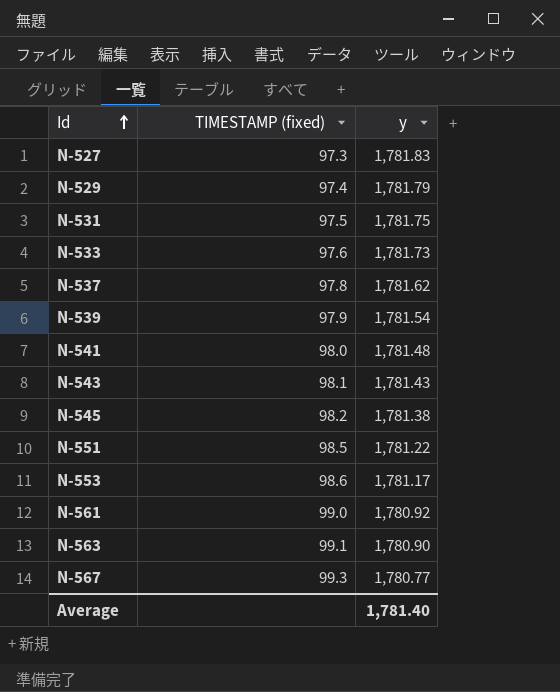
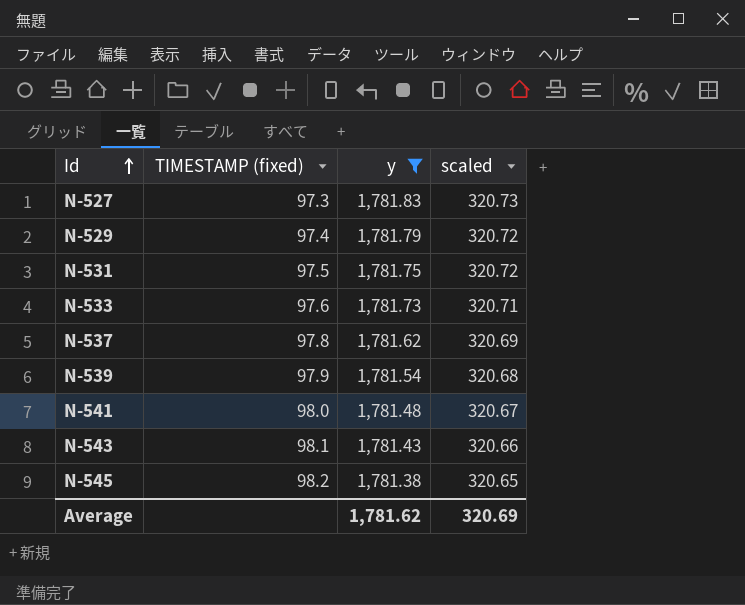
filter: none -> y >= 1,781.38
column scaled | formula: none -> [y] * 0.18
Average | y: 1,781.40 -> 1,781.62

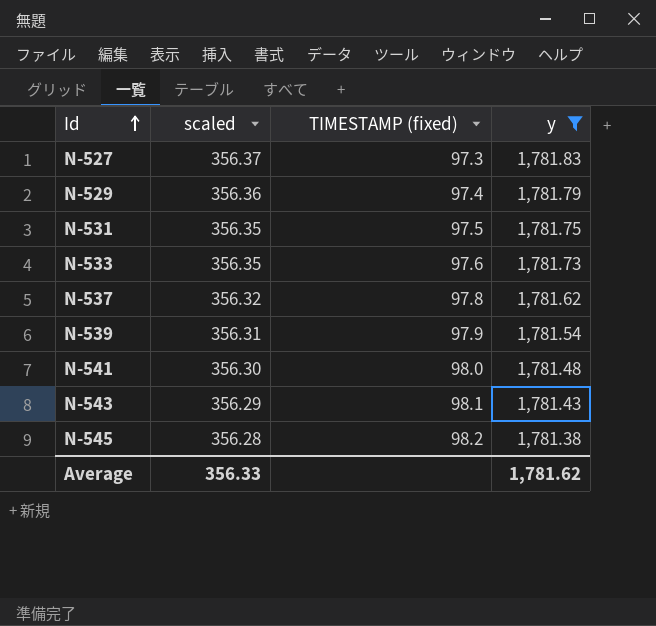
column scaled | formula: [y] * 0.18 -> [y] * 0.2
column scaled | position: 4 -> 2
Average | scaled: 320.69 -> 356.33

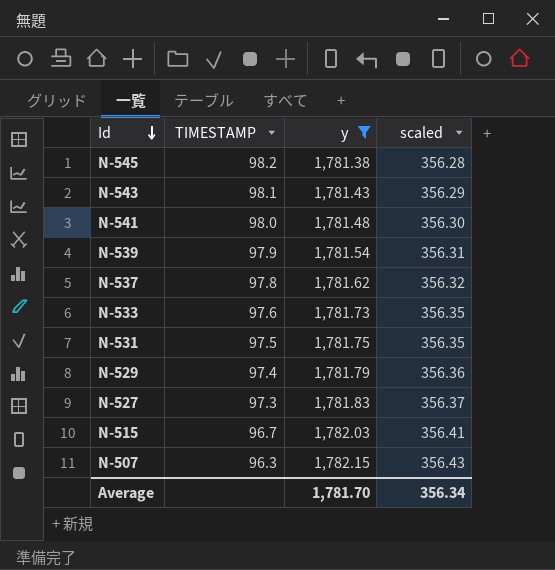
row order: Id ascending -> Id descending
column name: TIMESTAMP (fixed) -> TIMESTAMP
column scaled | position: 2 -> 4
row N-515: none -> 96.7 | 1,782.03 | 356.41
row N-507: none -> 96.3 | 1,782.15 | 356.43
Average | y: 1,781.62 -> 1,781.70
Average | scaled: 356.33 -> 356.34

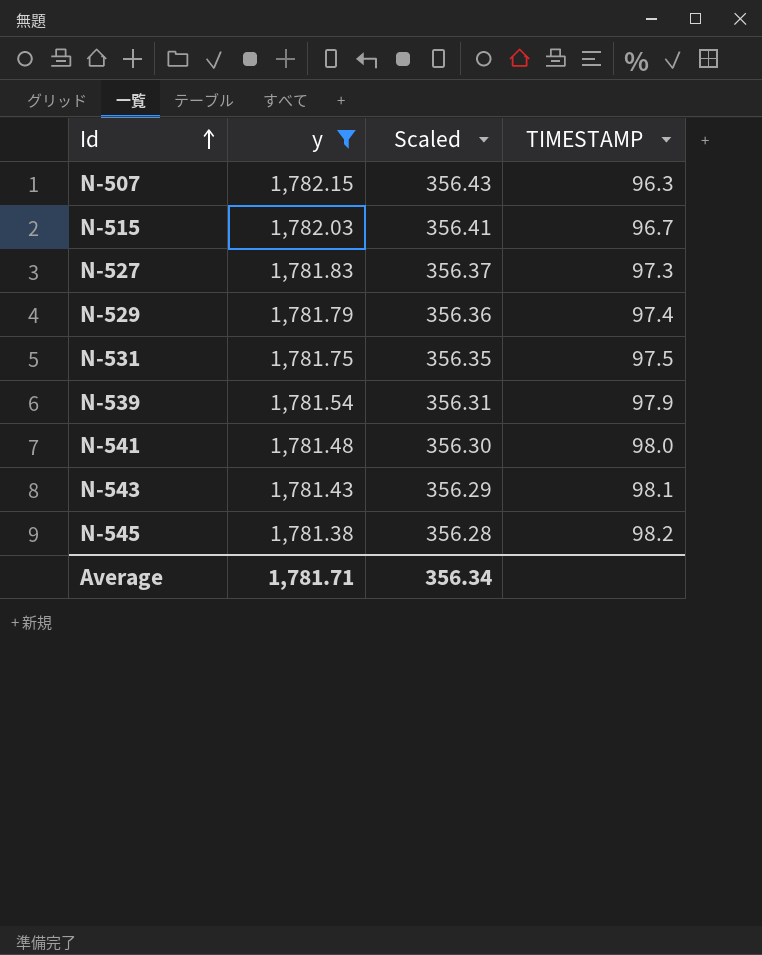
row order: Id descending -> Id ascending
column name: scaled -> Scaled
column TIMESTAMP | position: 2 -> 4
row N-537: 97.8 | 1,781.62 | 356.32 -> none
row N-533: 97.6 | 1,781.73 | 356.35 -> none
Average | y: 1,781.70 -> 1,781.71

